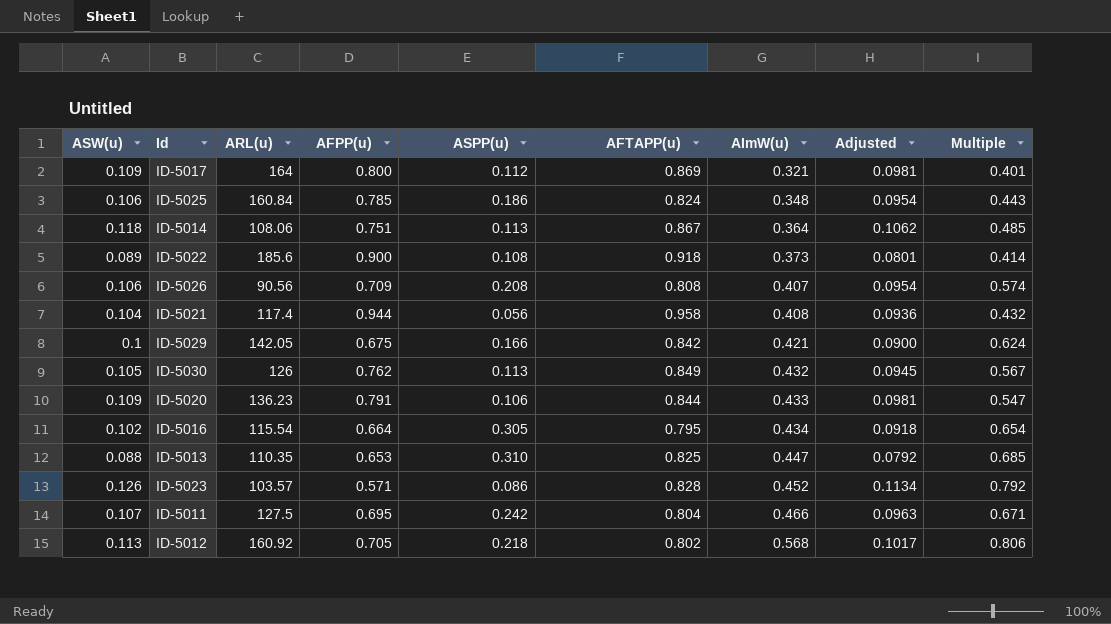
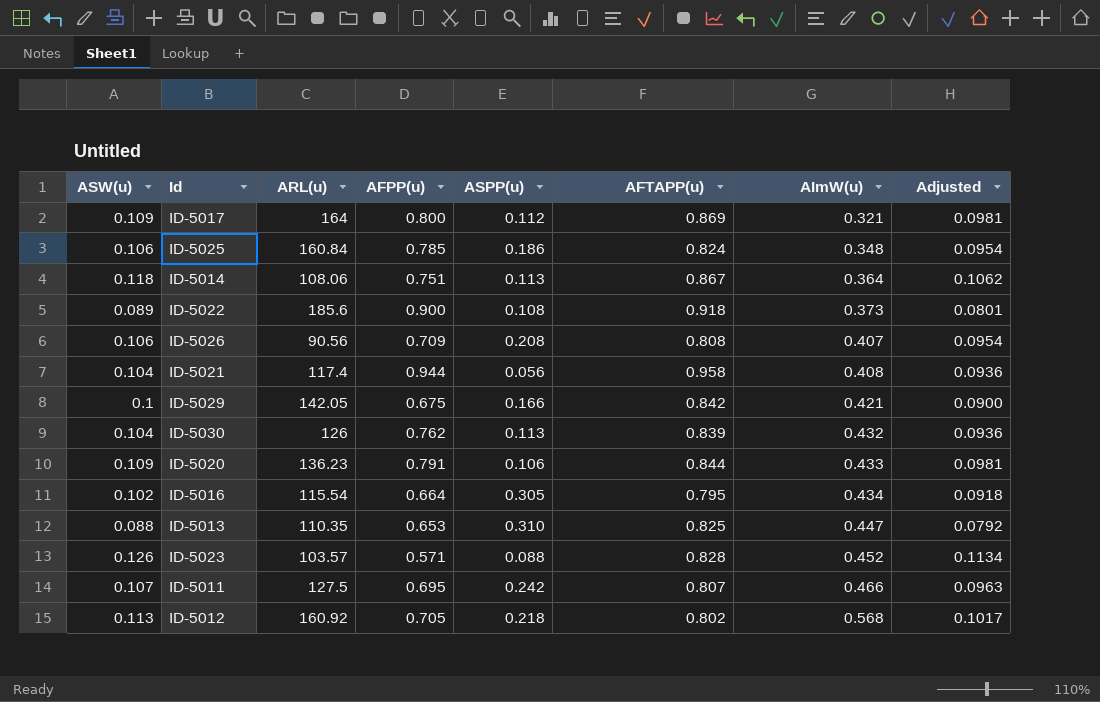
column Multiple | formula: [AImW(u)] / [AFPP(u)] -> none
ID-5030 | ASW(u): 0.105 -> 0.104
ID-5030 | AFTAPP(u): 0.849 -> 0.839
ID-5030 | Adjusted: 0.0945 -> 0.0936
ID-5023 | ASPP(u): 0.086 -> 0.088
ID-5011 | AFTAPP(u): 0.804 -> 0.807

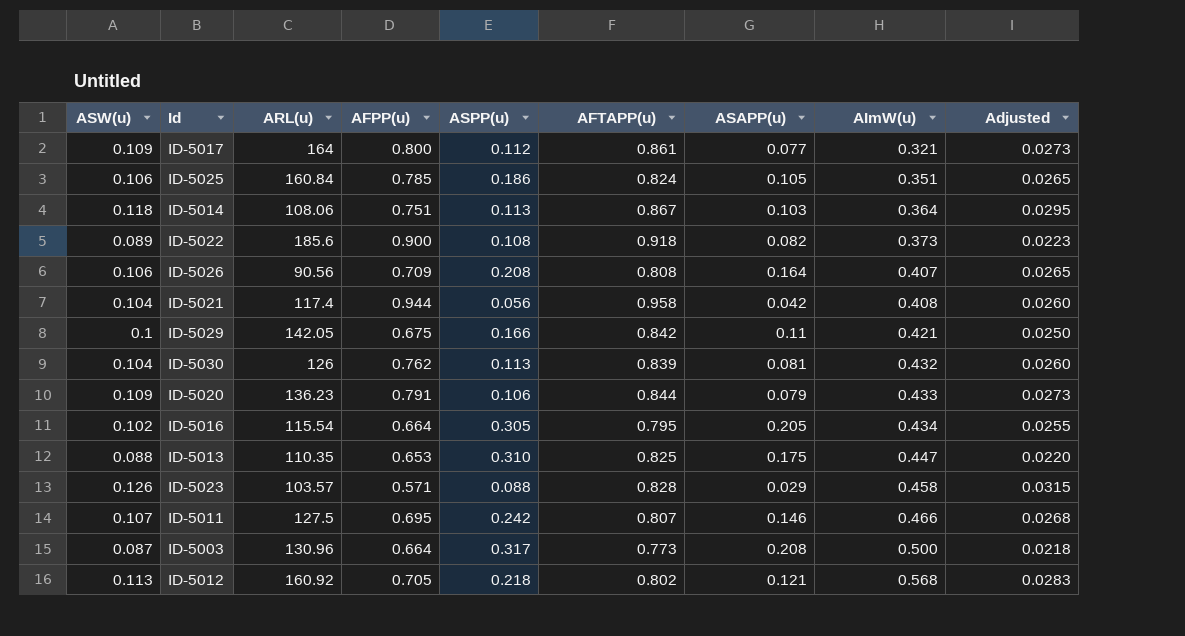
column ASAPP(u) | position: none -> 7
column Adjusted | formula: [ASW(u)] * 0.9 -> [ASW(u)] * 0.25
ID-5017 | AFTAPP(u): 0.869 -> 0.861
ID-5025 | AImW(u): 0.348 -> 0.351
ID-5023 | AImW(u): 0.452 -> 0.458
row ID-5003: none -> 0.087 | 130.96 | 0.664 | 0.317 | 0.773 | 0.208 | 0.500 | 0.0218

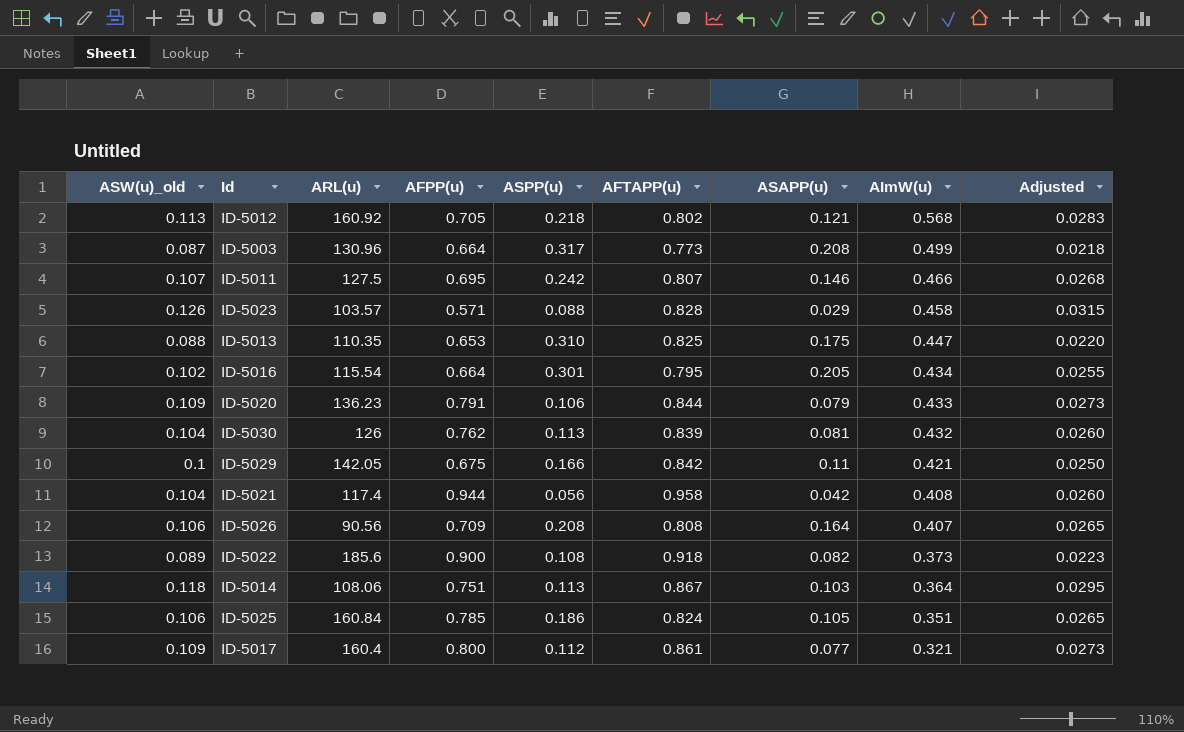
row order: AImW(u) ascending -> AImW(u) descending
column name: ASW(u) -> ASW(u)_old
ID-5003 | AImW(u): 0.500 -> 0.499
ID-5016 | ASPP(u): 0.305 -> 0.301
ID-5017 | ARL(u): 164 -> 160.4

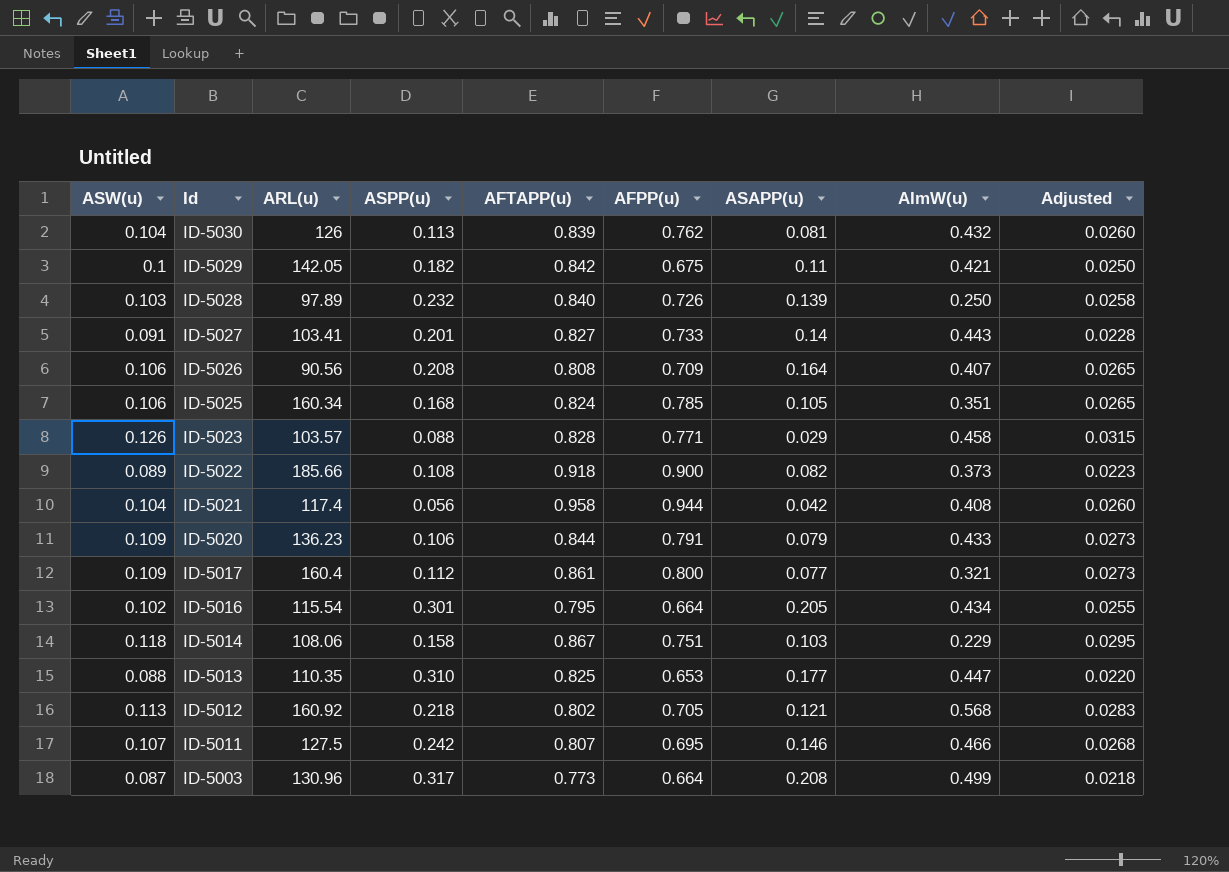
row order: AImW(u) descending -> Id descending
column name: ASW(u)_old -> ASW(u)
column AFPP(u) | position: 4 -> 6
ID-5029 | ASPP(u): 0.166 -> 0.182
row ID-5028: none -> 0.103 | 97.89 | 0.232 | 0.840 | 0.726 | 0.139 | 0.250 | 0.0258
row ID-5027: none -> 0.091 | 103.41 | 0.201 | 0.827 | 0.733 | 0.14 | 0.443 | 0.0228
ID-5025 | ARL(u): 160.84 -> 160.34
ID-5025 | ASPP(u): 0.186 -> 0.168
ID-5023 | AFPP(u): 0.571 -> 0.771
ID-5022 | ARL(u): 185.6 -> 185.66
ID-5014 | ASPP(u): 0.113 -> 0.158
ID-5014 | AImW(u): 0.364 -> 0.229
ID-5013 | ASAPP(u): 0.175 -> 0.177

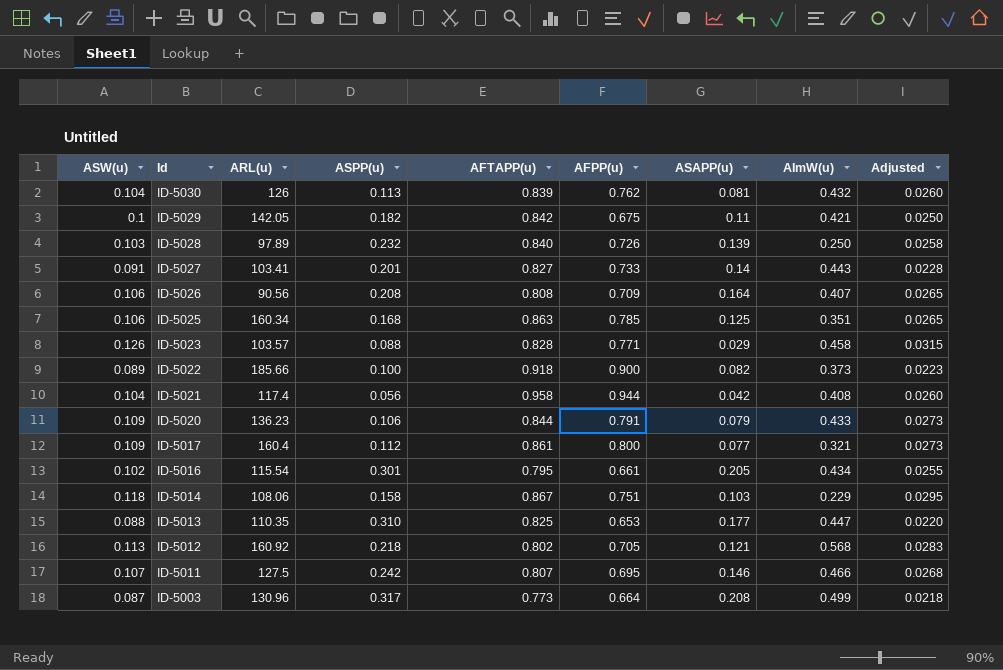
ID-5025 | AFTAPP(u): 0.824 -> 0.863
ID-5025 | ASAPP(u): 0.105 -> 0.125
ID-5022 | ASPP(u): 0.108 -> 0.100
ID-5016 | AFPP(u): 0.664 -> 0.661

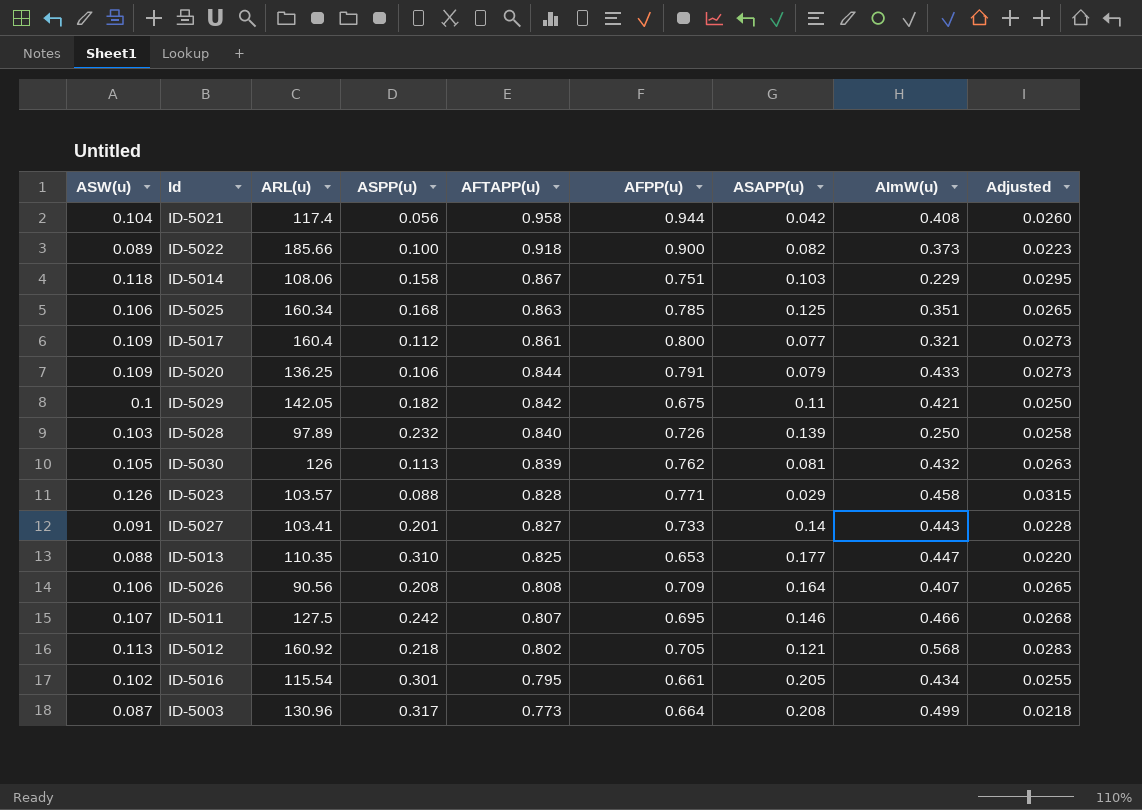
row order: Id descending -> AFTAPP(u) descending
ID-5020 | ARL(u): 136.23 -> 136.25
ID-5030 | ASW(u): 0.104 -> 0.105
ID-5030 | Adjusted: 0.0260 -> 0.0263

